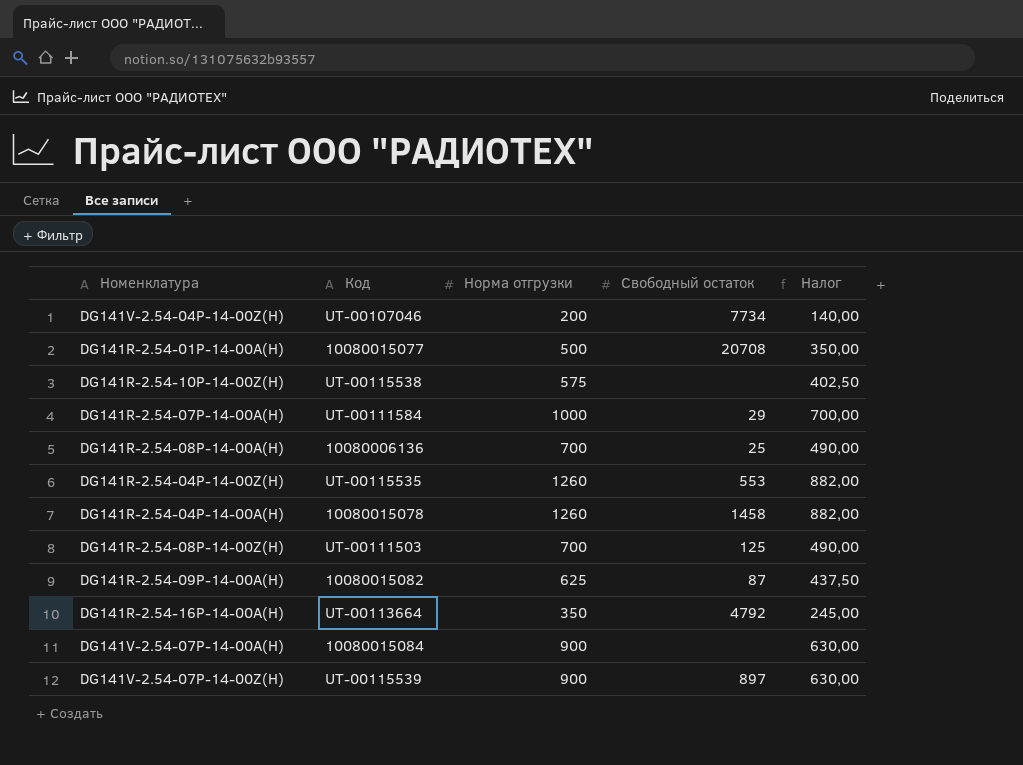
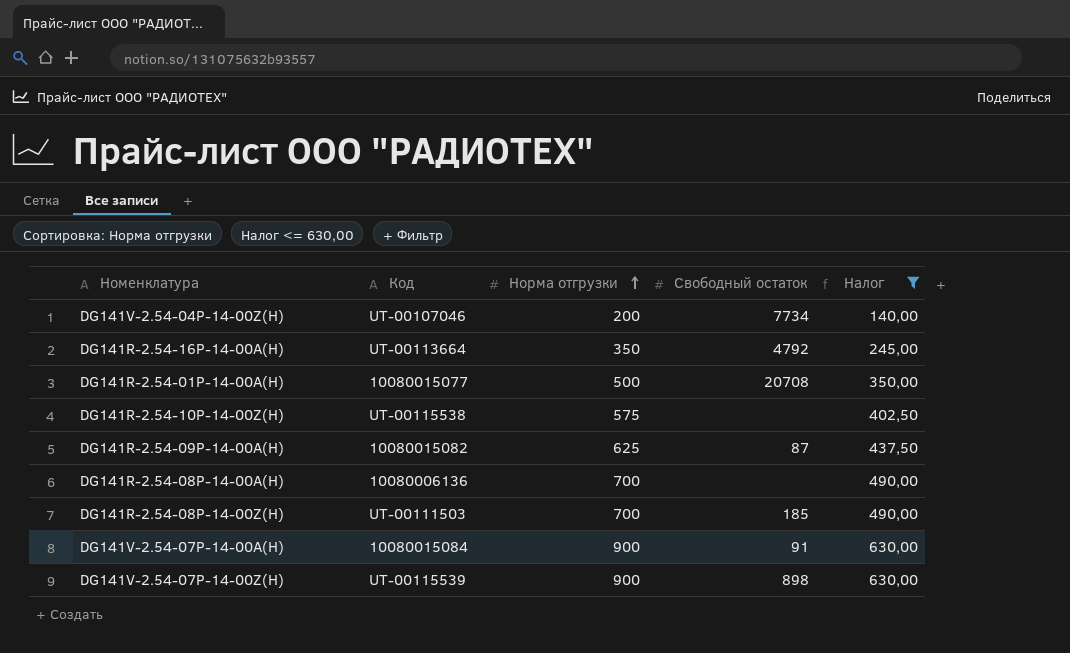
filter: none -> Налог <= 630,00
row order: none -> Норма отгрузки ascending
DG141R-2.54-08P-14-00A(H) | Свободный остаток: 25 -> none
DG141R-2.54-08P-14-00Z(H) | Свободный остаток: 125 -> 185
DG141V-2.54-07P-14-00A(H) | Свободный остаток: none -> 91
DG141V-2.54-07P-14-00Z(H) | Свободный остаток: 897 -> 898

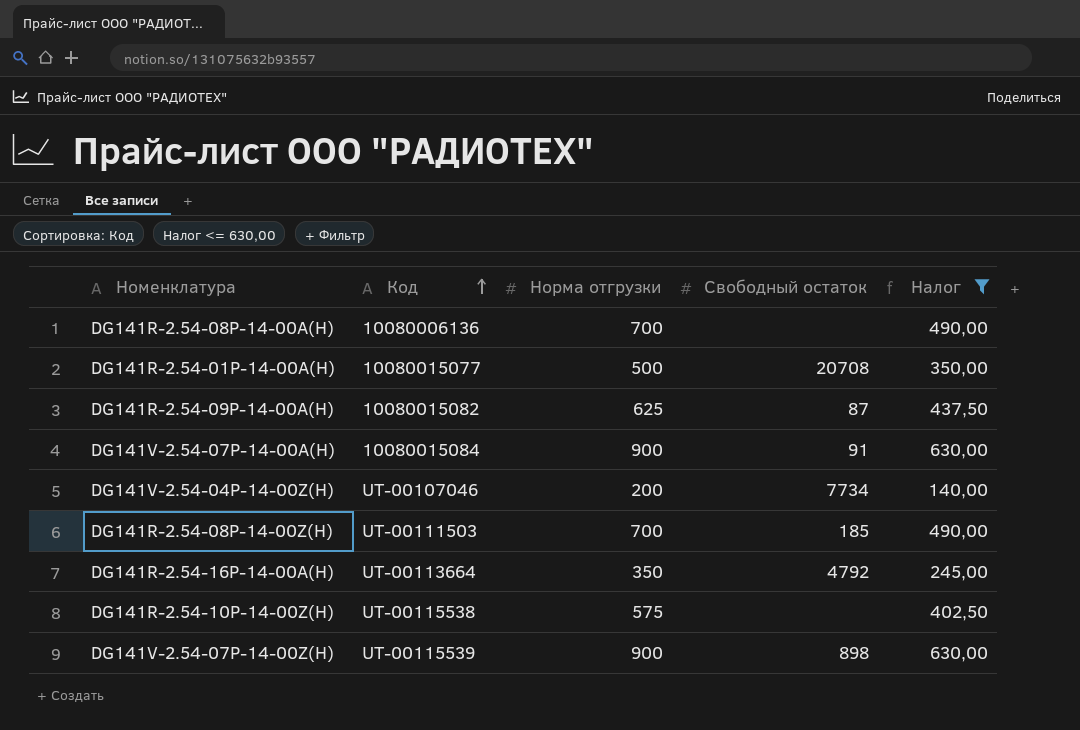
row order: Норма отгрузки ascending -> Код ascending

